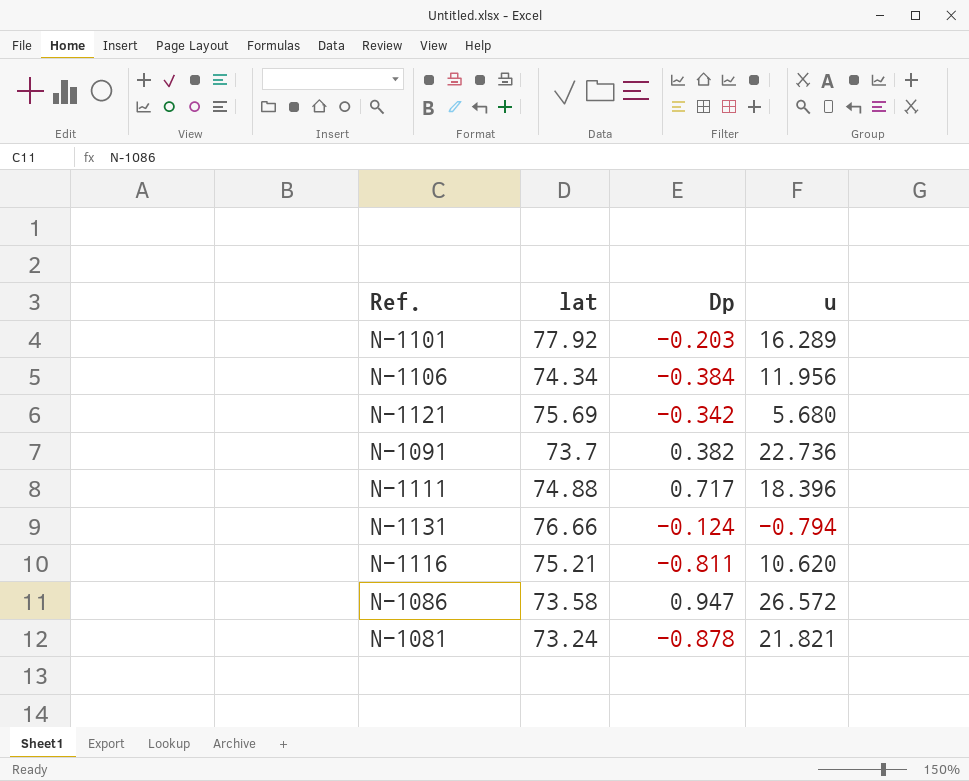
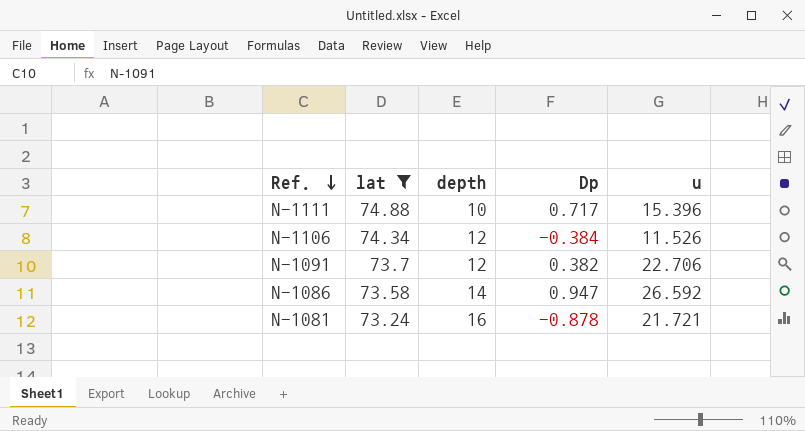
filter: none -> lat <= 74.88
row order: none -> Ref. descending
column depth | position: none -> 3
N-1111 | u: 18.396 -> 15.396
N-1106 | u: 11.956 -> 11.526
N-1091 | u: 22.736 -> 22.706
N-1086 | u: 26.572 -> 26.592
N-1081 | u: 21.821 -> 21.721

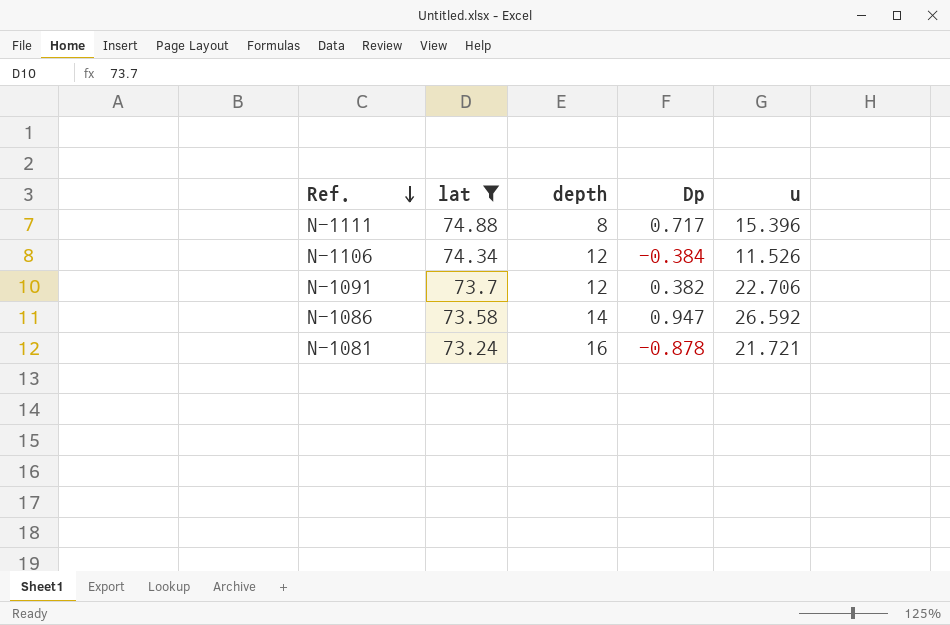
N-1111 | depth: 10 -> 8

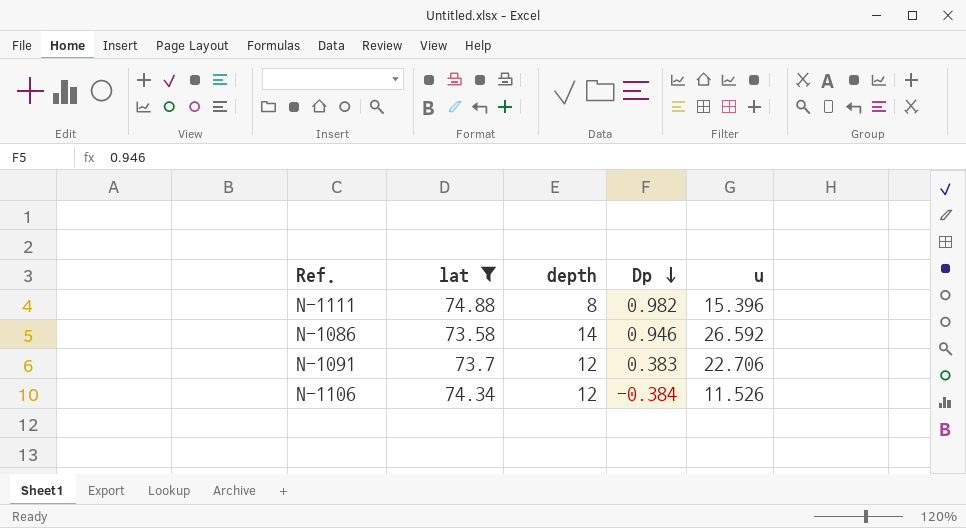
row order: Ref. descending -> Dp descending
row N-1081: 73.24 | 16 | -0.878 | 21.721 -> none
N-1111 | Dp: 0.717 -> 0.982
N-1086 | Dp: 0.947 -> 0.946
N-1091 | Dp: 0.382 -> 0.383

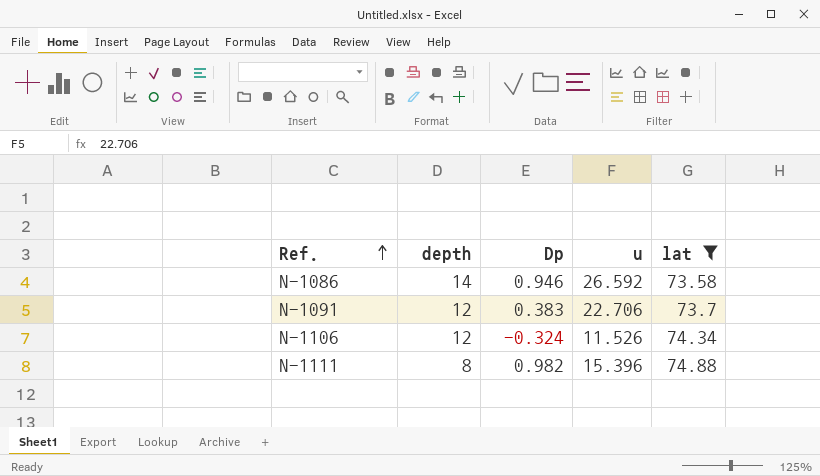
row order: Dp descending -> Ref. ascending
column lat | position: 2 -> 5
N-1106 | Dp: -0.384 -> -0.324

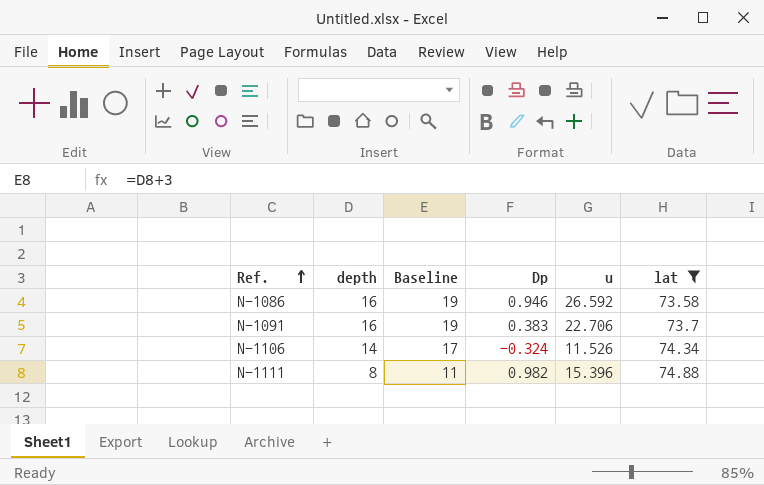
column Baseline | formula: none -> [depth] + 3
N-1086 | depth: 14 -> 16
N-1091 | depth: 12 -> 16
N-1106 | depth: 12 -> 14

